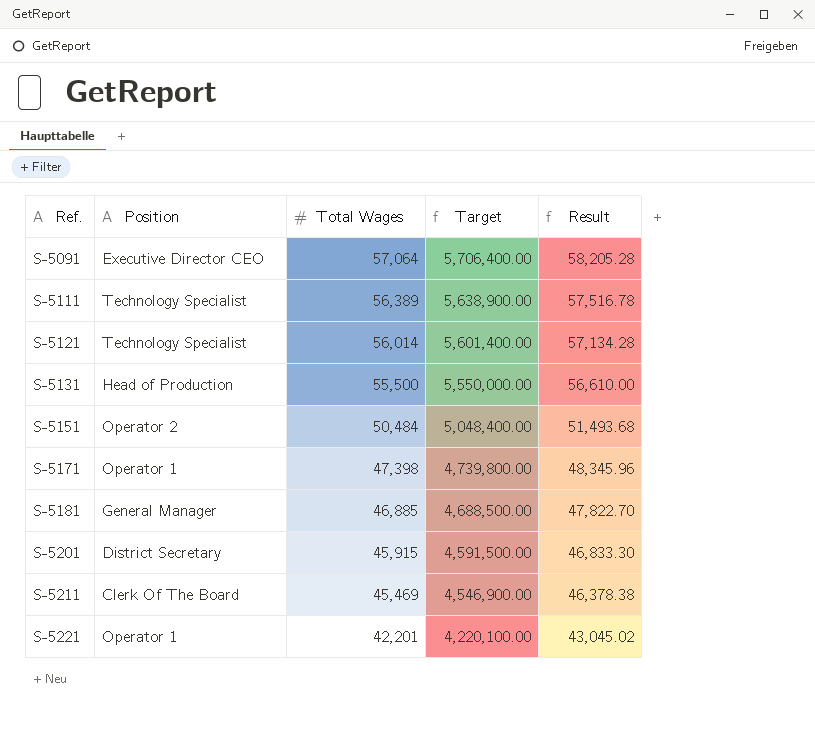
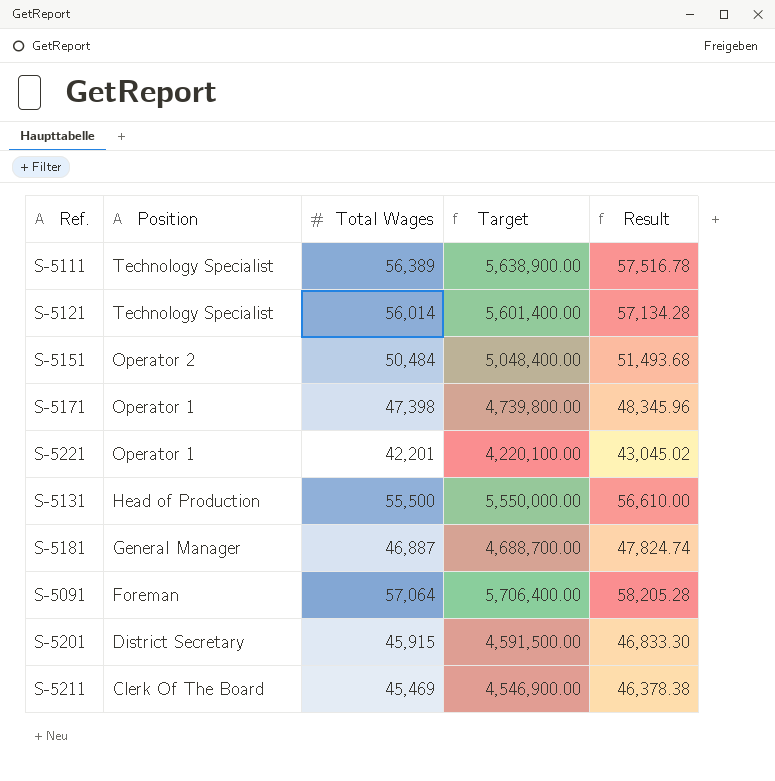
row order: Ref. ascending -> Position descending
S-5181 | Total Wages: 46,885 -> 46,887
S-5181 | Target: 4,688,500.00 -> 4,688,700.00
S-5181 | Result: 47,822.70 -> 47,824.74
S-5091 | Position: Executive Director CEO -> Foreman

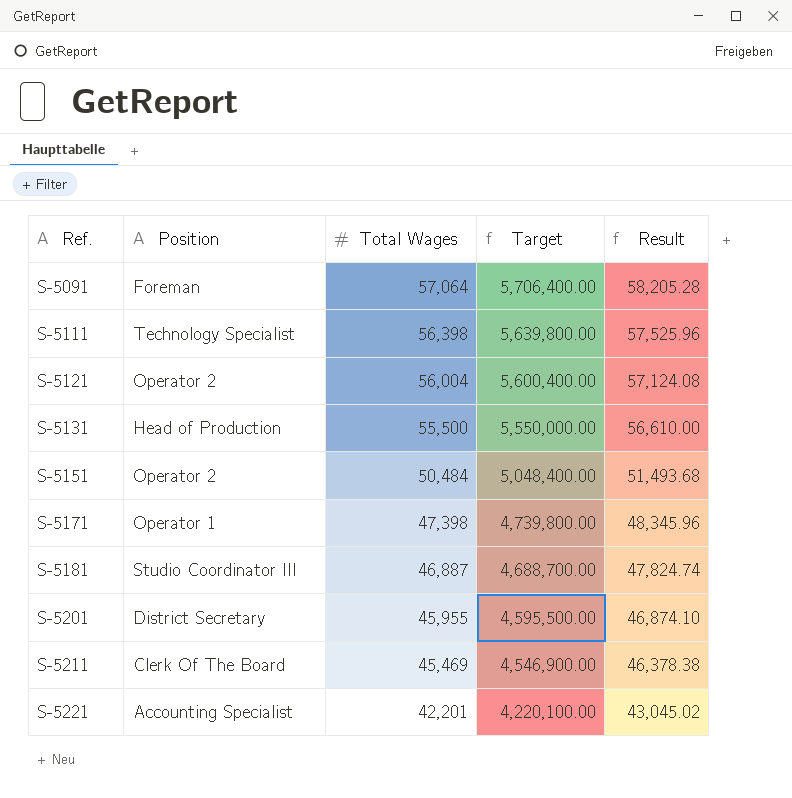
row order: Position descending -> Ref. ascending
S-5111 | Total Wages: 56,389 -> 56,398
S-5111 | Target: 5,638,900.00 -> 5,639,800.00
S-5111 | Result: 57,516.78 -> 57,525.96
S-5121 | Position: Technology Specialist -> Operator 2
S-5121 | Total Wages: 56,014 -> 56,004
S-5121 | Target: 5,601,400.00 -> 5,600,400.00
S-5121 | Result: 57,134.28 -> 57,124.08
S-5181 | Position: General Manager -> Studio Coordinator III
S-5201 | Total Wages: 45,915 -> 45,955
S-5201 | Target: 4,591,500.00 -> 4,595,500.00
S-5201 | Result: 46,833.30 -> 46,874.10
S-5221 | Position: Operator 1 -> Accounting Specialist

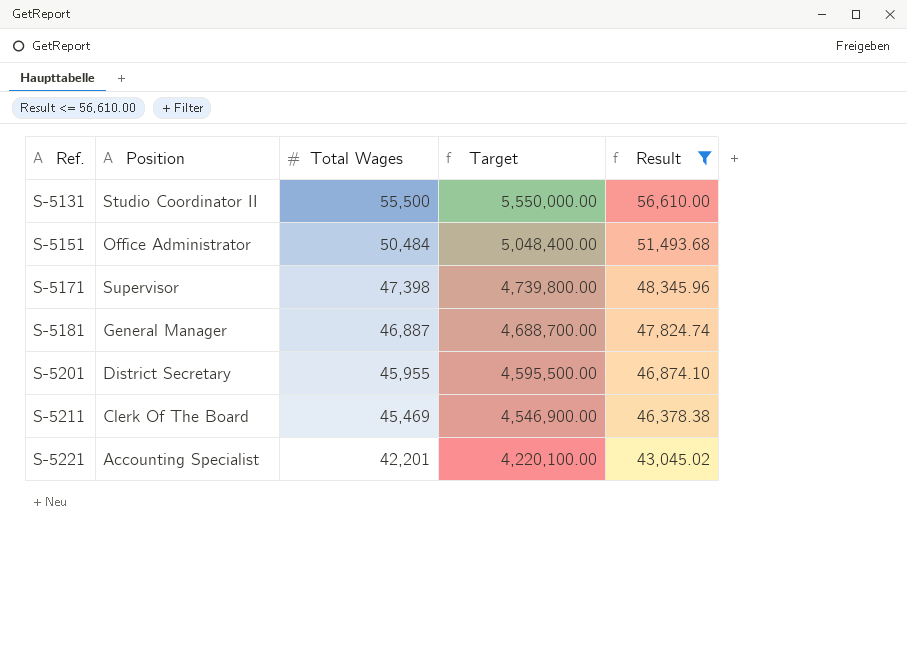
filter: none -> Result <= 56,610.00
S-5131 | Position: Head of Production -> Studio Coordinator II
S-5151 | Position: Operator 2 -> Office Administrator
S-5171 | Position: Operator 1 -> Supervisor
S-5181 | Position: Studio Coordinator III -> General Manager

